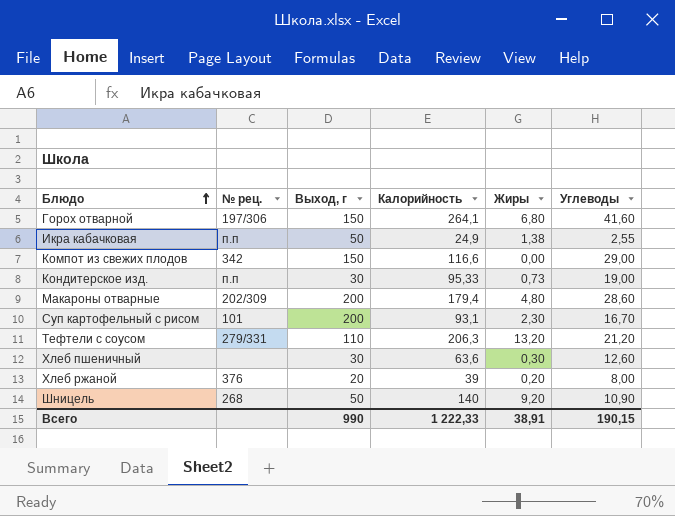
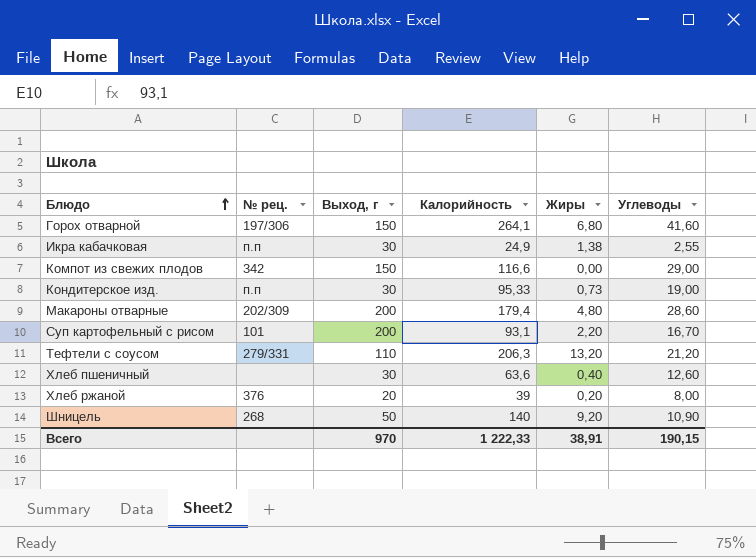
Икра кабачковая | Выход, г: 50 -> 30
Суп картофельный с рисом | Жиры: 2,30 -> 2,20
Хлеб пшеничный | Жиры: 0,30 -> 0,40
Всего | Выход, г: 990 -> 970

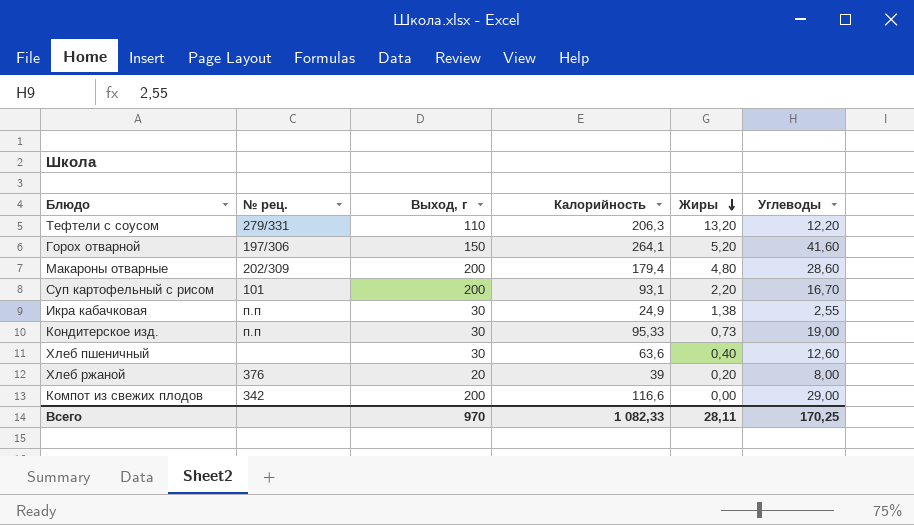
row order: Блюдо ascending -> Жиры descending
row Шницель: 268 | 50 | 140 | 9,20 | 10,90 -> none
Тефтели с соусом | Углеводы: 21,20 -> 12,20
Горох отварной | Жиры: 6,80 -> 5,20
Компот из свежих плодов | Выход, г: 150 -> 200
Всего | Калорийность: 1 222,33 -> 1 082,33
Всего | Жиры: 38,91 -> 28,11
Всего | Углеводы: 190,15 -> 170,25

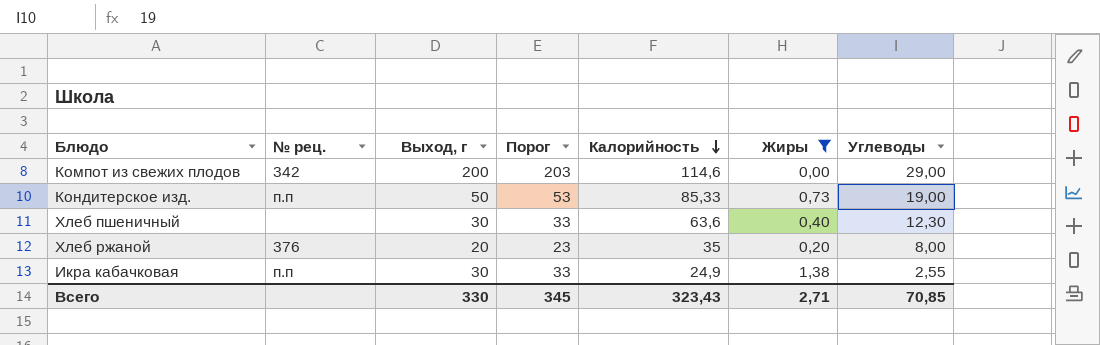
filter: none -> Жиры <= 1,38
row order: Жиры descending -> Калорийность descending
column Порог | formula: none -> [Выход, г] + 3
Компот из свежих плодов | Калорийность: 116,6 -> 114,6
Кондитерское изд. | Выход, г: 30 -> 50
Кондитерское изд. | Калорийность: 95,33 -> 85,33
Хлеб пшеничный | Углеводы: 12,60 -> 12,30
Хлеб ржаной | Калорийность: 39 -> 35
Всего | Выход, г: 970 -> 330
Всего | Калорийность: 1 082,33 -> 323,43
Всего | Жиры: 28,11 -> 2,71
Всего | Углеводы: 170,25 -> 70,85

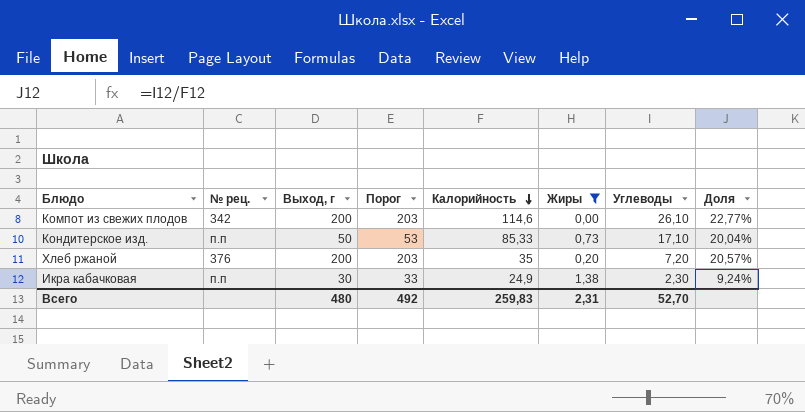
column Доля | formula: none -> [Углеводы] / [Калорийность]
row Хлеб пшеничный: none | 30 | 33 | 63,6 | 0,40 | 12,30 -> none
Компот из свежих плодов | Углеводы: 29,00 -> 26,10
Кондитерское изд. | Углеводы: 19,00 -> 17,10
Хлеб ржаной | Выход, г: 20 -> 200
Хлеб ржаной | Порог: 23 -> 203
Хлеб ржаной | Углеводы: 8,00 -> 7,20
Икра кабачковая | Углеводы: 2,55 -> 2,30
Всего | Выход, г: 330 -> 480
Всего | Порог: 345 -> 492
Всего | Калорийность: 323,43 -> 259,83
Всего | Жиры: 2,71 -> 2,31
Всего | Углеводы: 70,85 -> 52,70

